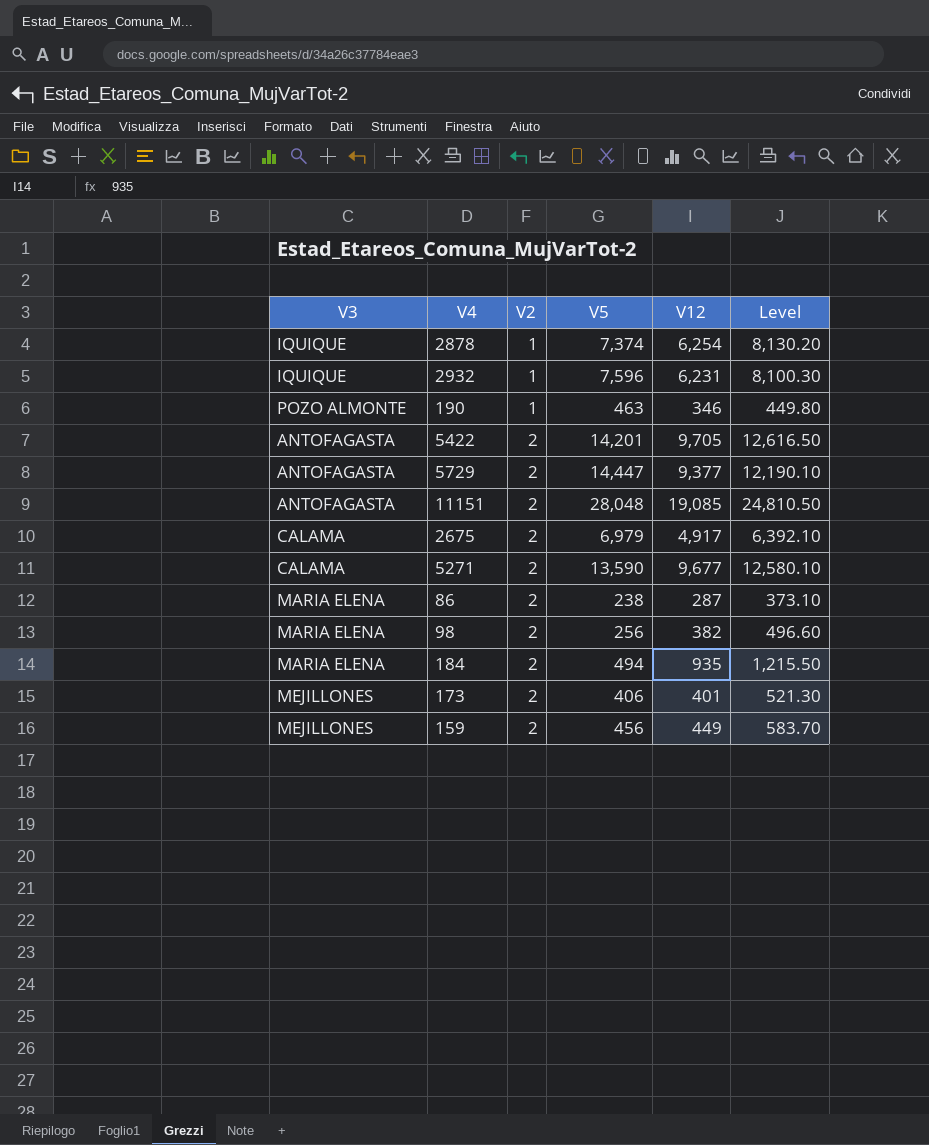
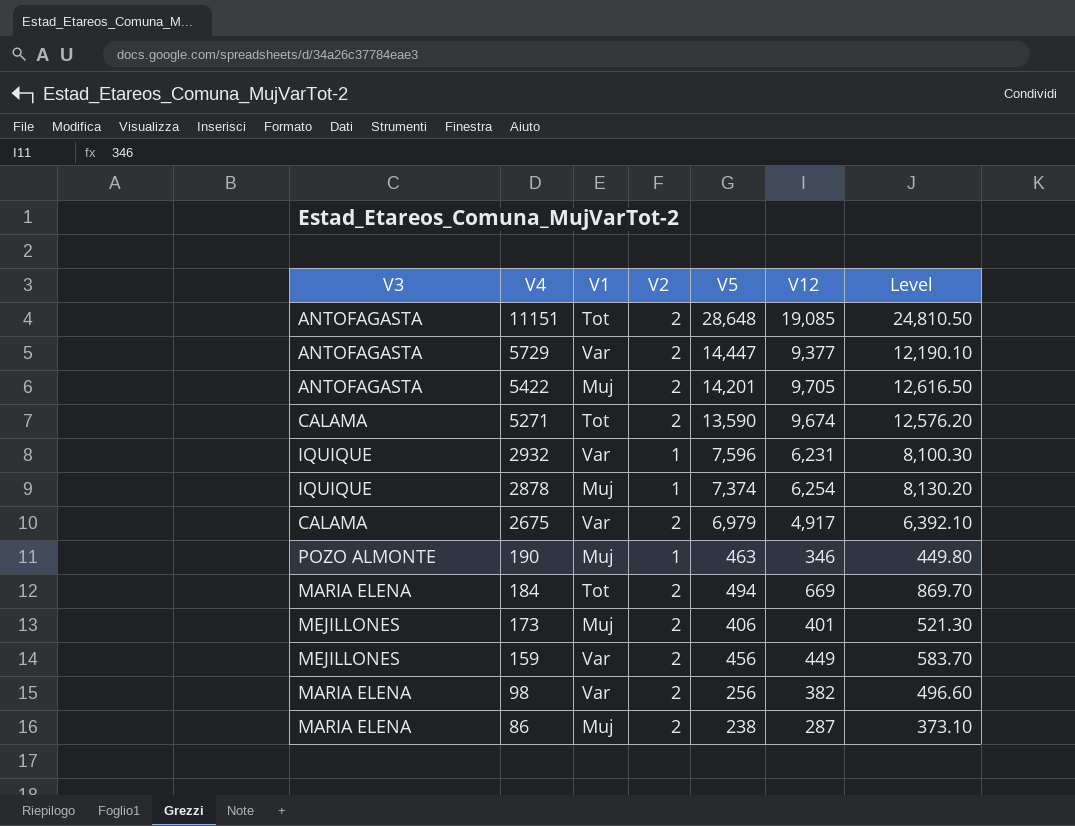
row order: V2 ascending -> V4 descending
column V1 | position: none -> 3
11151 | V5: 28,048 -> 28,648
5271 | V12: 9,677 -> 9,674
5271 | Level: 12,580.10 -> 12,576.20
184 | V12: 935 -> 669
184 | Level: 1,215.50 -> 869.70

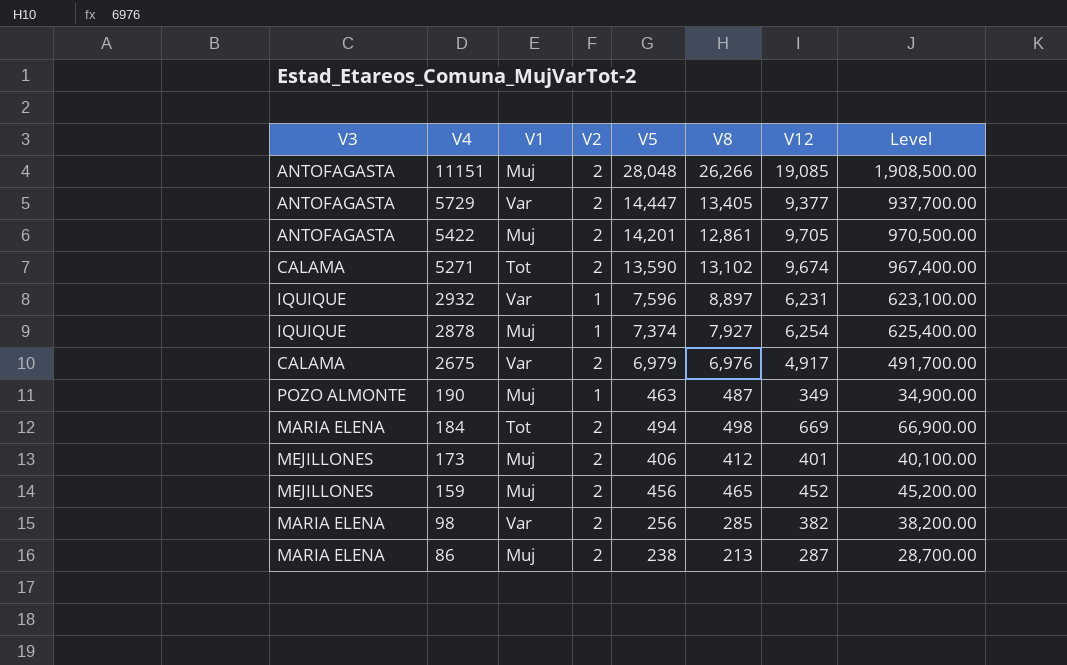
column V8 | position: none -> 6
column Level | formula: [V12] * 1.3 -> [V12] * 100
11151 | V1: Tot -> Muj
11151 | V5: 28,648 -> 28,048
190 | V12: 346 -> 349
159 | V1: Var -> Muj
159 | V12: 449 -> 452

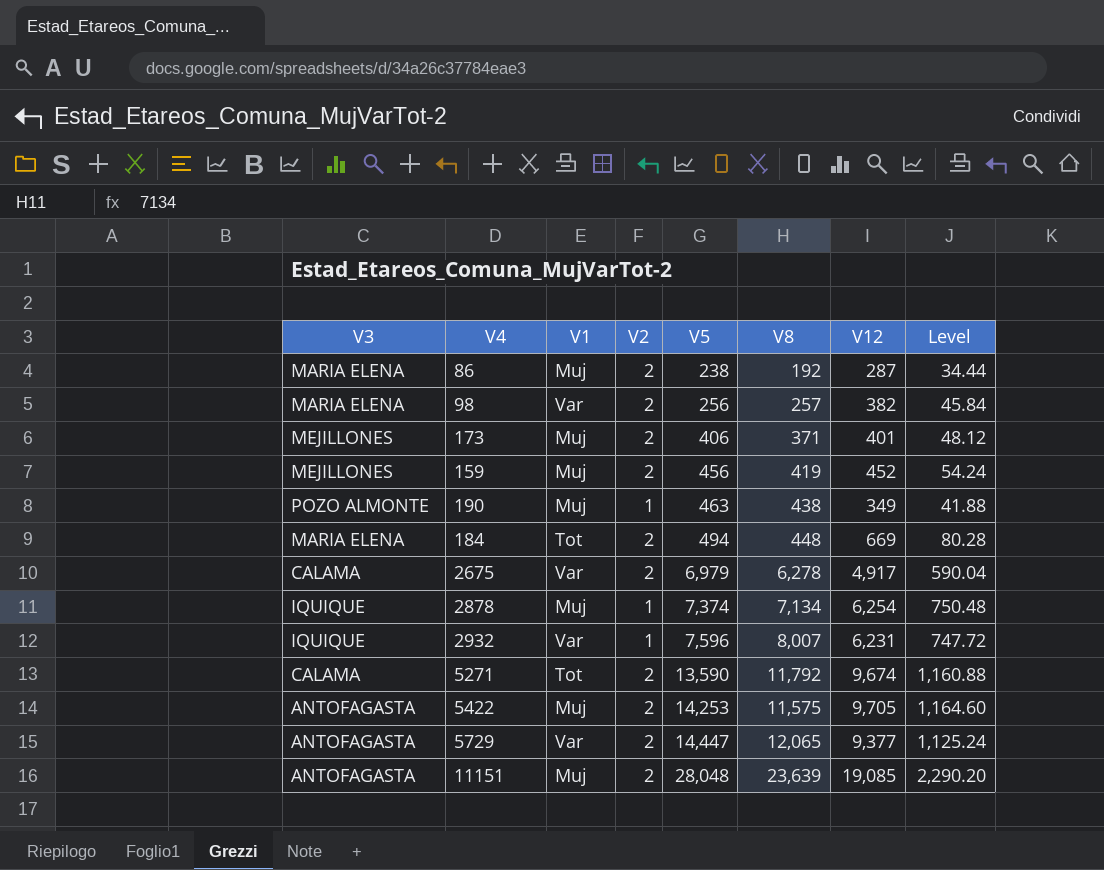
row order: V4 descending -> V5 ascending
column Level | formula: [V12] * 100 -> [V12] * 0.12
86 | V8: 213 -> 192
98 | V8: 285 -> 257
173 | V8: 412 -> 371
159 | V8: 465 -> 419
190 | V8: 487 -> 438
184 | V8: 498 -> 448
2675 | V8: 6,976 -> 6,278
2878 | V8: 7,927 -> 7,134
2932 | V8: 8,897 -> 8,007
5271 | V8: 13,102 -> 11,792
5422 | V5: 14,201 -> 14,253
5422 | V8: 12,861 -> 11,575
5729 | V8: 13,405 -> 12,065
11151 | V8: 26,266 -> 23,639

